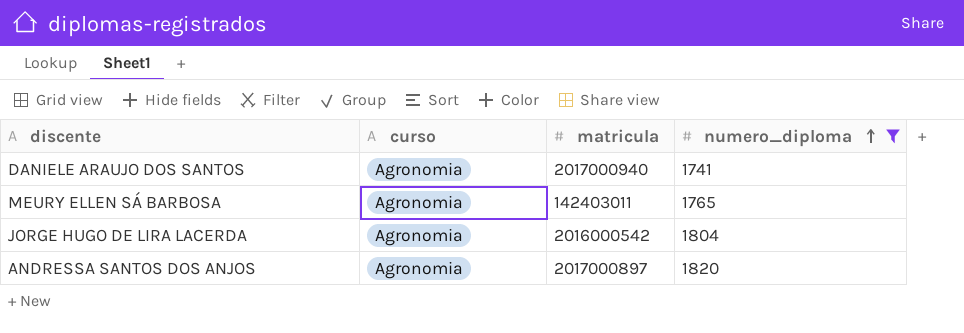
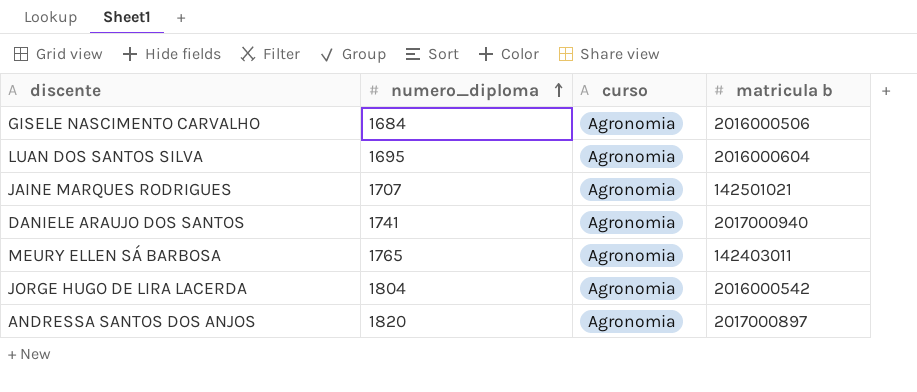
filter: numero_diploma >= 1741 -> none
column numero_diploma | position: 4 -> 2
column name: matricula -> matricula b

